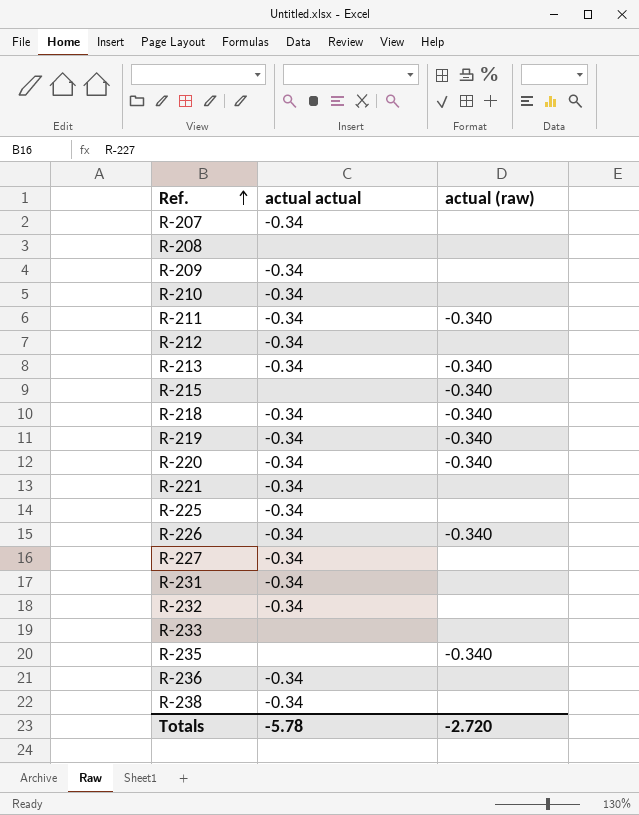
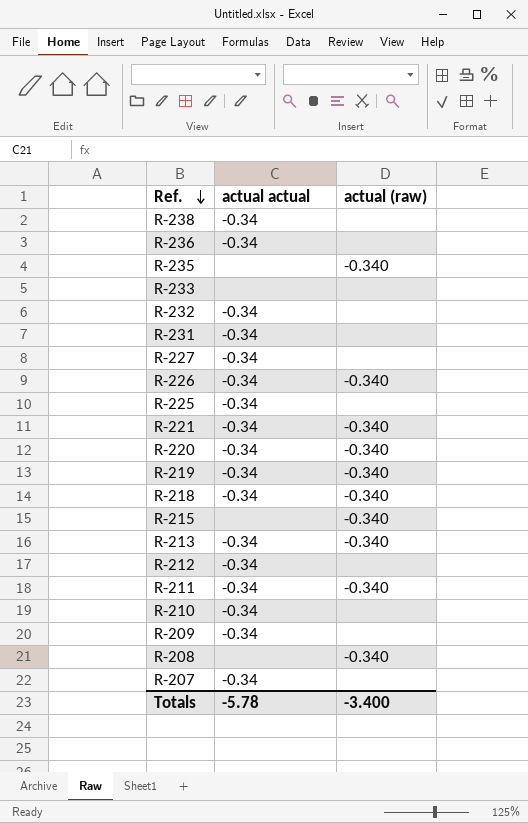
row order: Ref. ascending -> Ref. descending
R-221 | actual (raw): none -> -0.340
R-208 | actual (raw): none -> -0.340
Totals | actual (raw): -2.720 -> -3.400

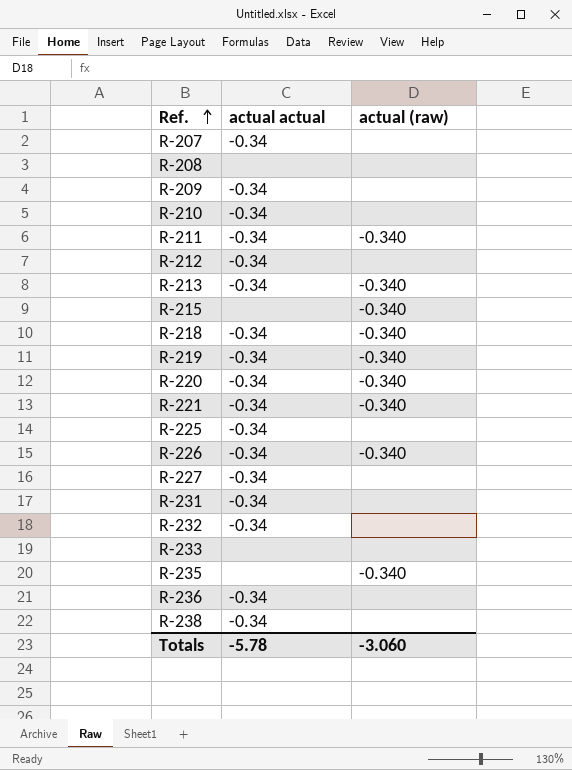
row order: Ref. descending -> Ref. ascending
R-208 | actual (raw): -0.340 -> none
Totals | actual (raw): -3.400 -> -3.060

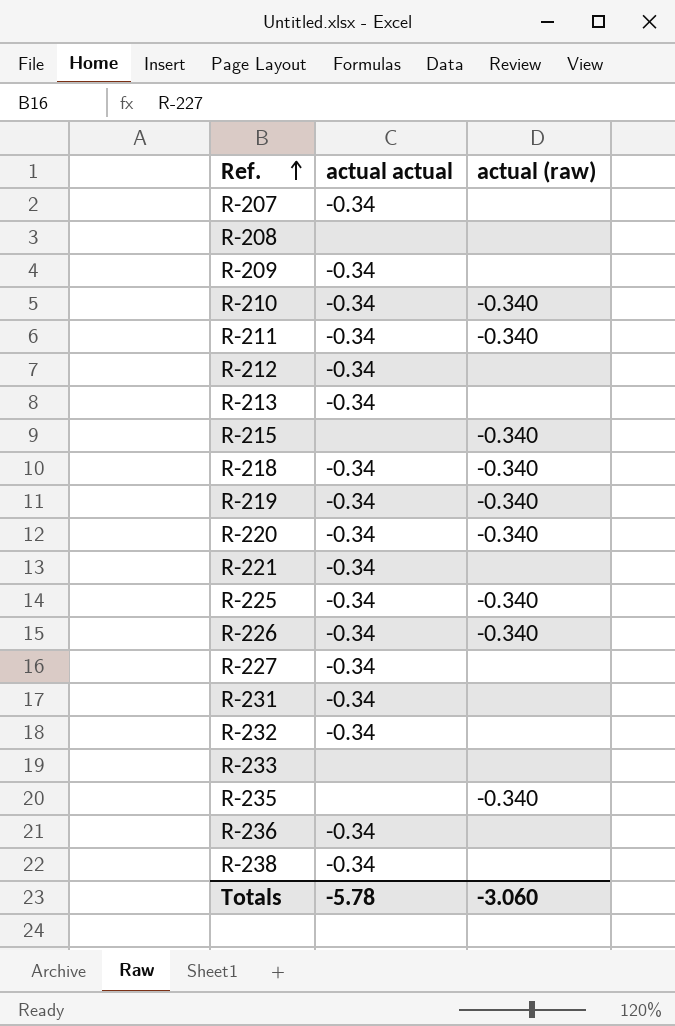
R-210 | actual (raw): none -> -0.340
R-213 | actual (raw): -0.340 -> none
R-221 | actual (raw): -0.340 -> none
R-225 | actual (raw): none -> -0.340

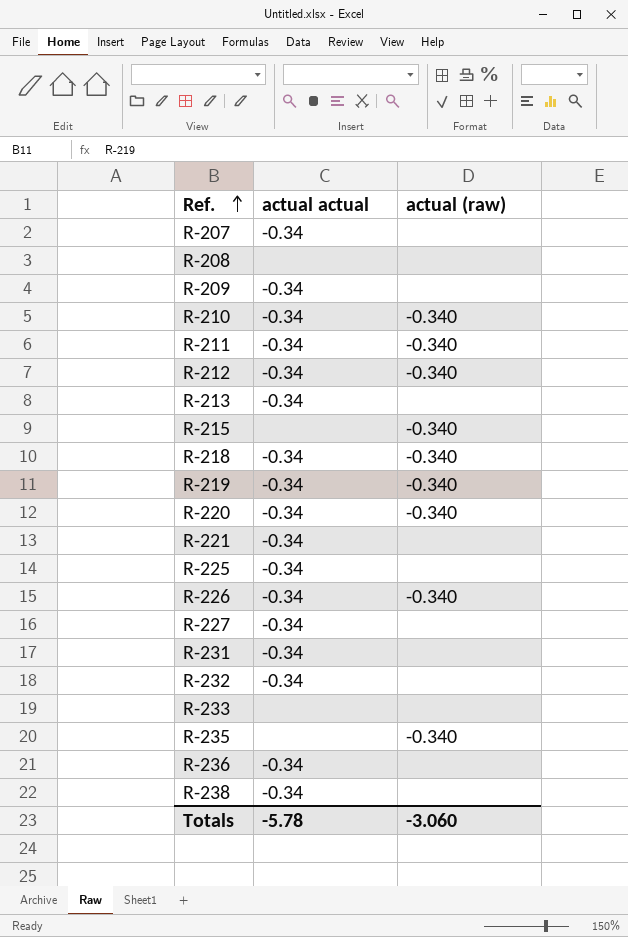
R-212 | actual (raw): none -> -0.340
R-225 | actual (raw): -0.340 -> none

